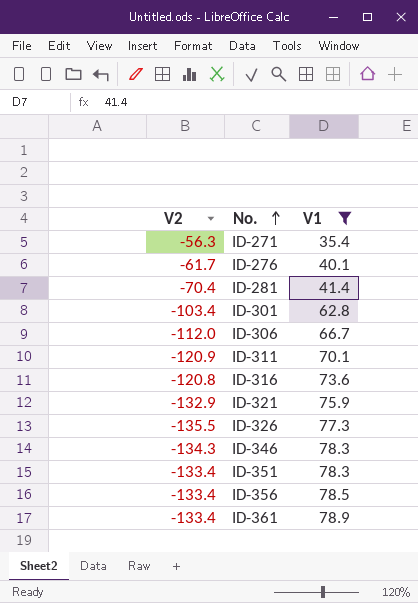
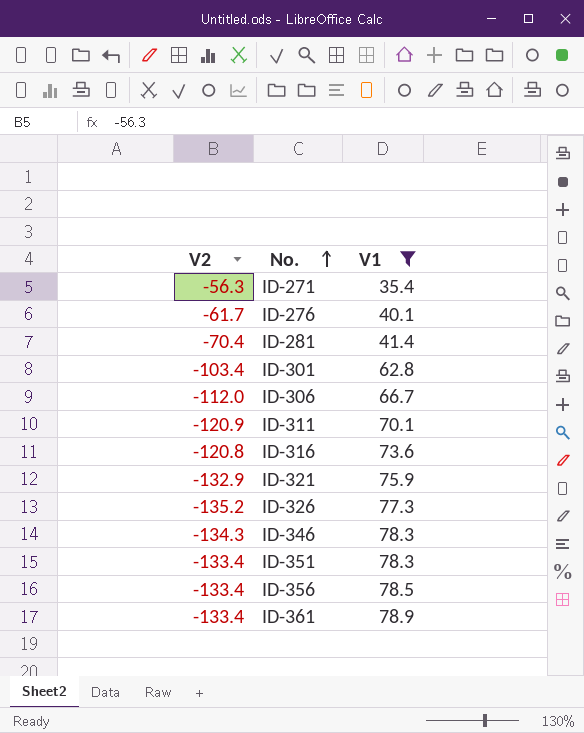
ID-326 | V2: -135.5 -> -135.2

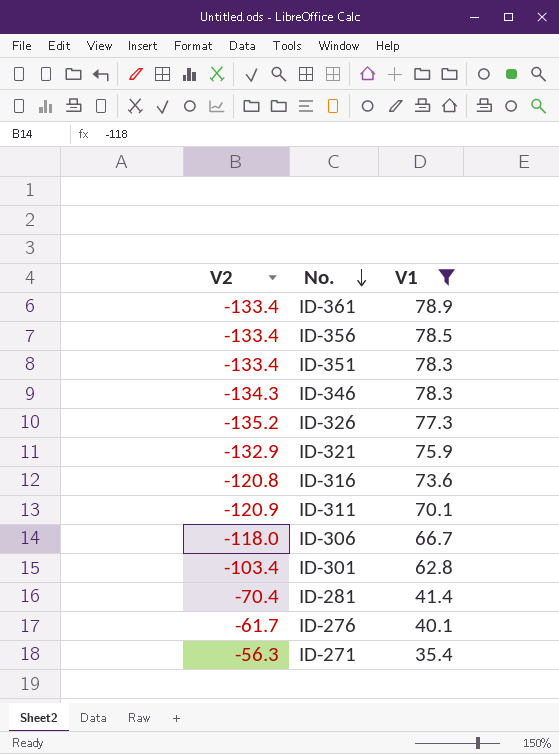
row order: No. ascending -> No. descending
ID-306 | V2: -112.0 -> -118.0

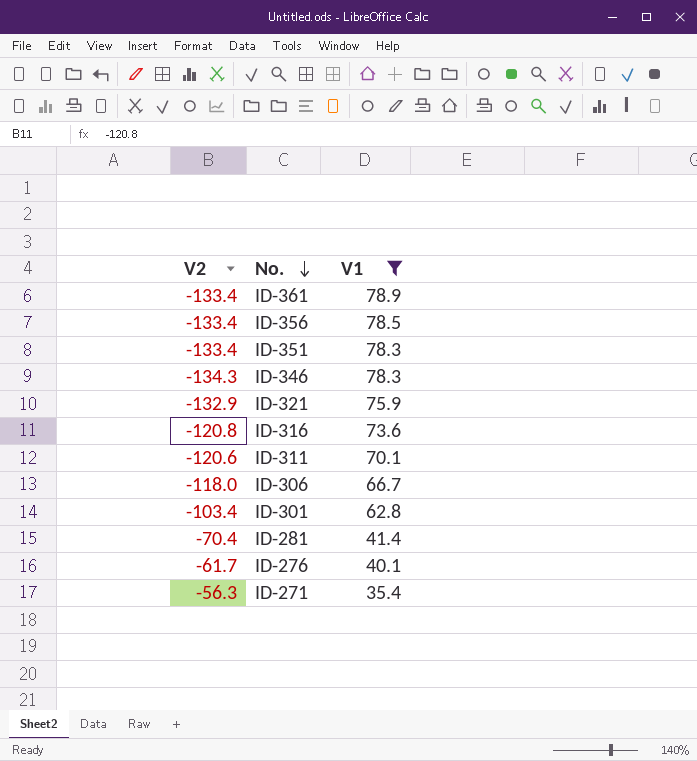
row ID-326: -135.2 | 77.3 -> none
ID-311 | V2: -120.9 -> -120.6

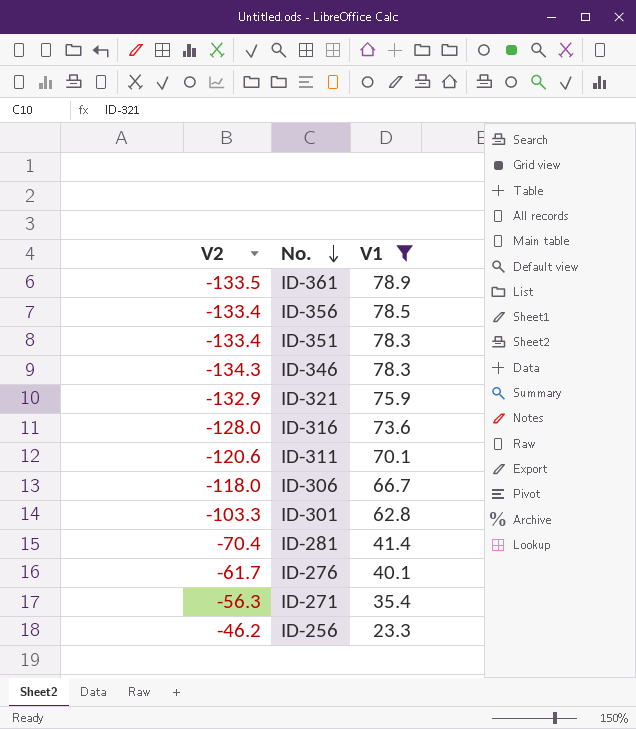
ID-361 | V2: -133.4 -> -133.5
ID-316 | V2: -120.8 -> -128.0
ID-301 | V2: -103.4 -> -103.3
row ID-256: none -> -46.2 | 23.3

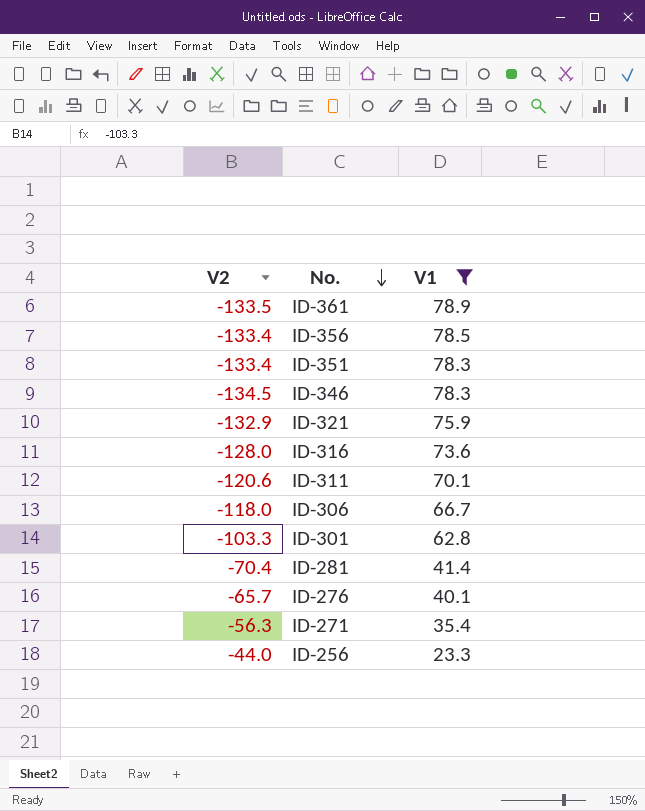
ID-346 | V2: -134.3 -> -134.5
ID-276 | V2: -61.7 -> -65.7
ID-256 | V2: -46.2 -> -44.0

